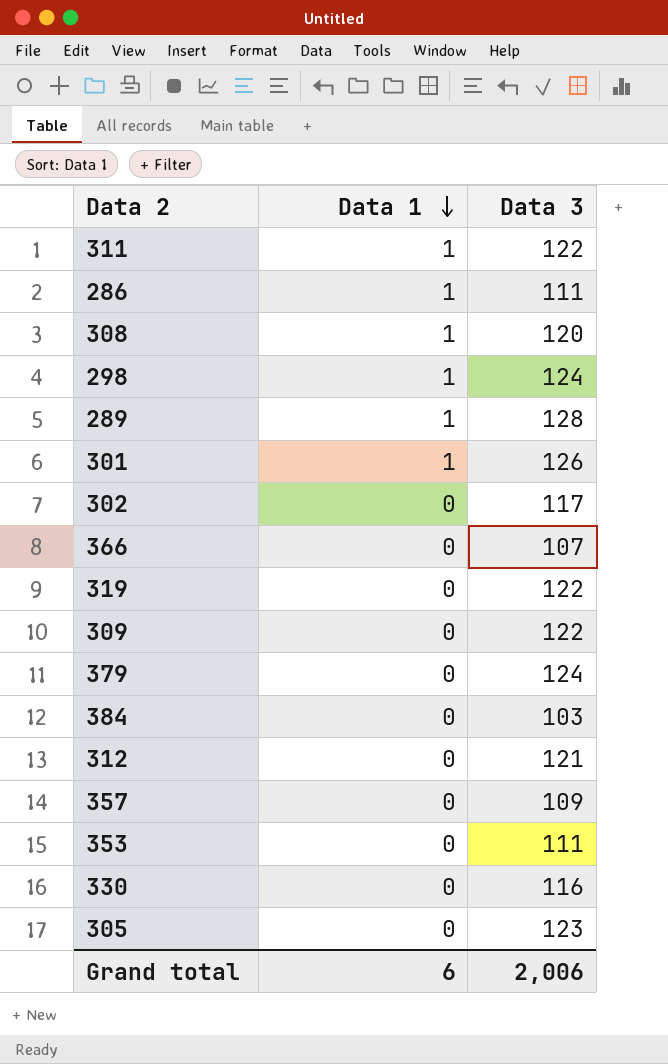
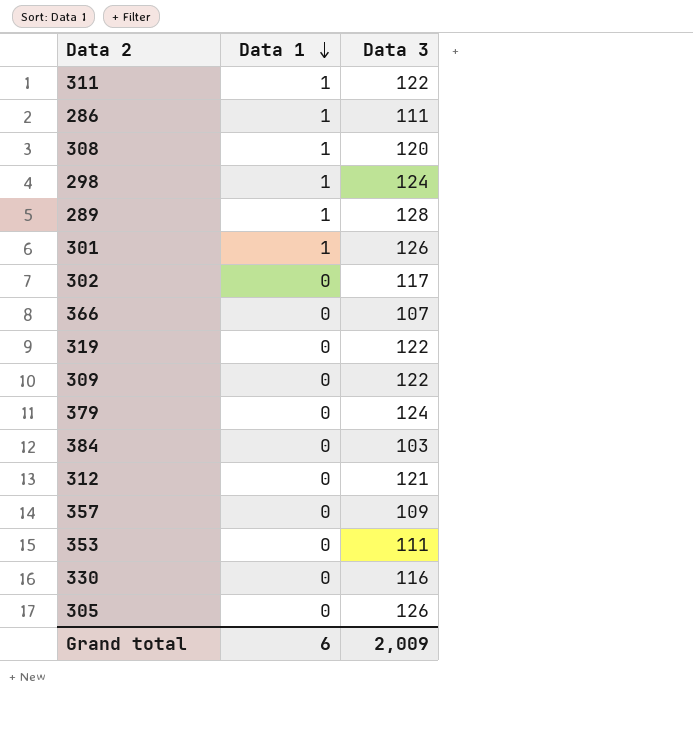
305 | Data 3: 123 -> 126
Grand total | Data 3: 2,006 -> 2,009

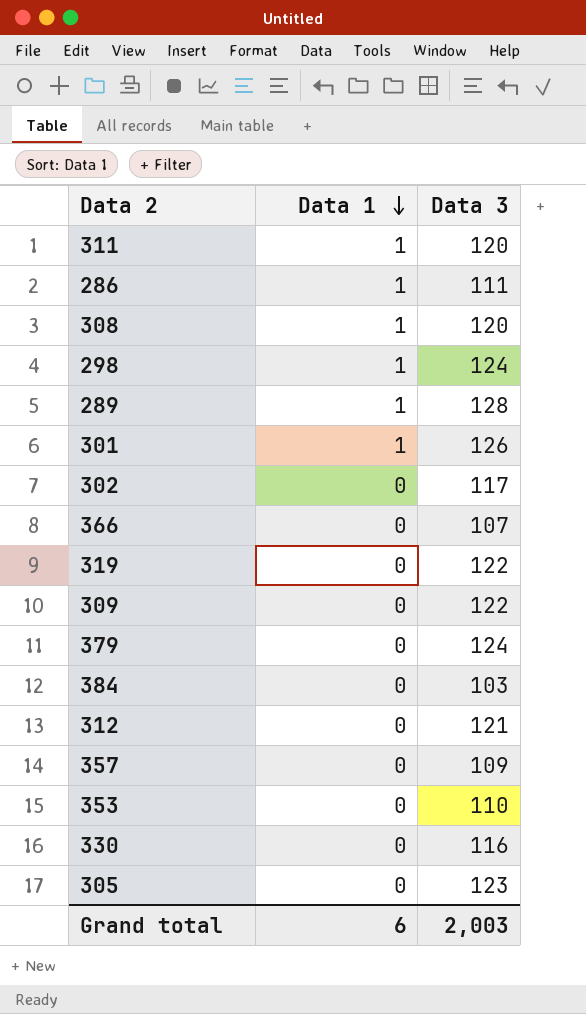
311 | Data 3: 122 -> 120
353 | Data 3: 111 -> 110
305 | Data 3: 126 -> 123
Grand total | Data 3: 2,009 -> 2,003

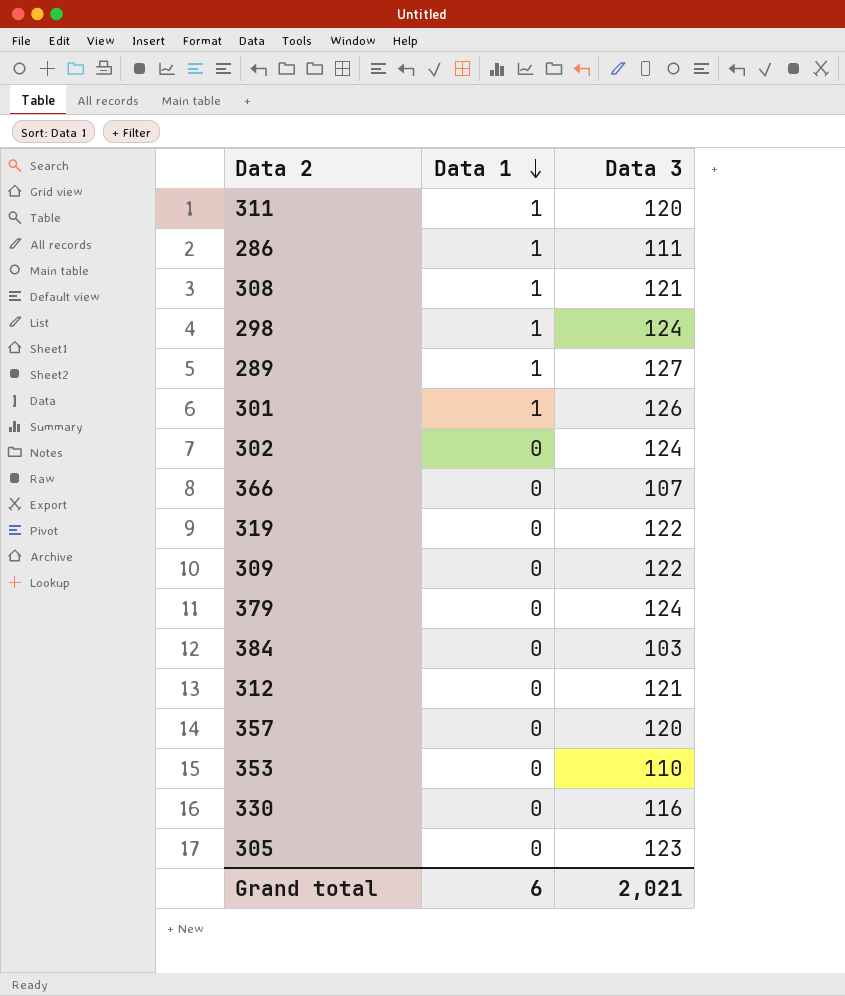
308 | Data 3: 120 -> 121
289 | Data 3: 128 -> 127
302 | Data 3: 117 -> 124
357 | Data 3: 109 -> 120
Grand total | Data 3: 2,003 -> 2,021

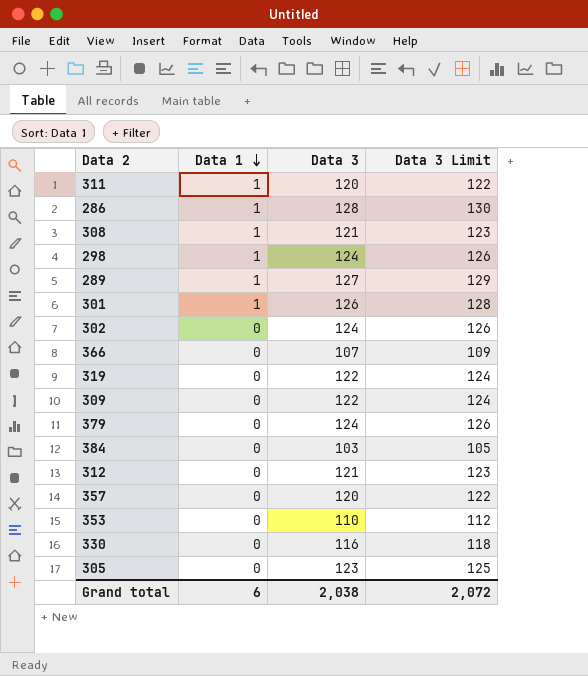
column Data 3 Limit | formula: none -> [Data 3] + 2
286 | Data 3: 111 -> 128
Grand total | Data 3: 2,021 -> 2,038

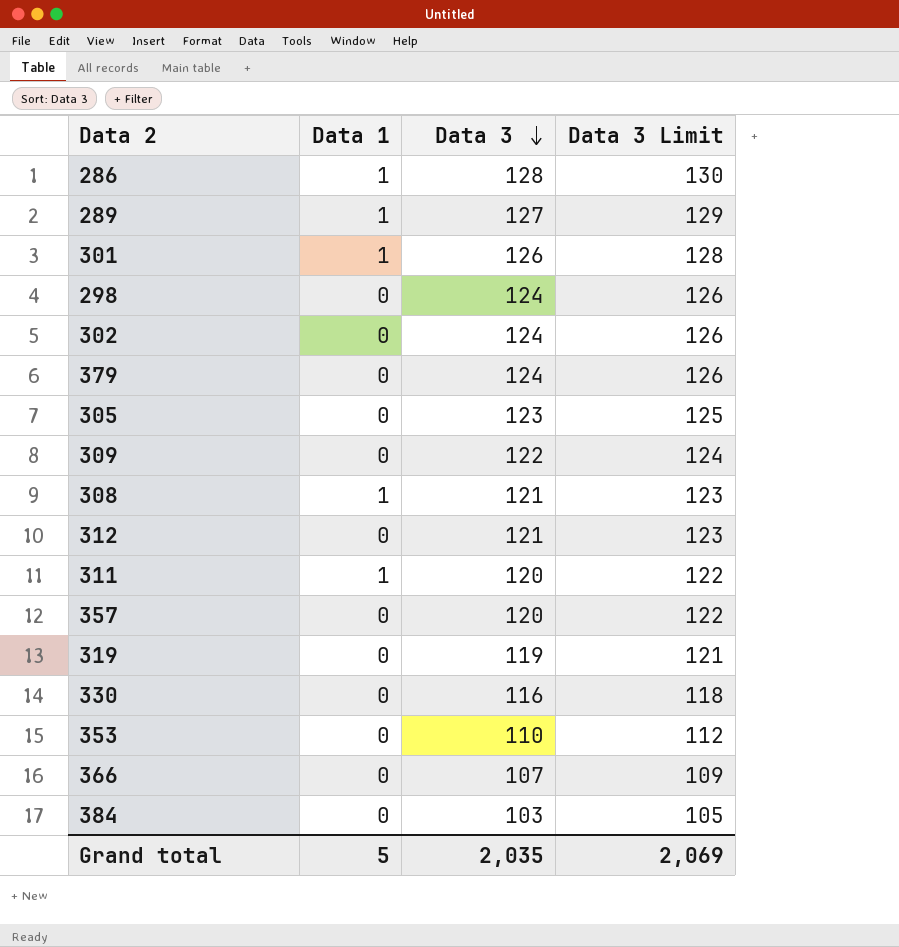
row order: Data 1 descending -> Data 3 descending
298 | Data 1: 1 -> 0
319 | Data 3: 122 -> 119
319 | Data 3 Limit: 124 -> 121
Grand total | Data 1: 6 -> 5
Grand total | Data 3: 2,038 -> 2,035
Grand total | Data 3 Limit: 2,072 -> 2,069

